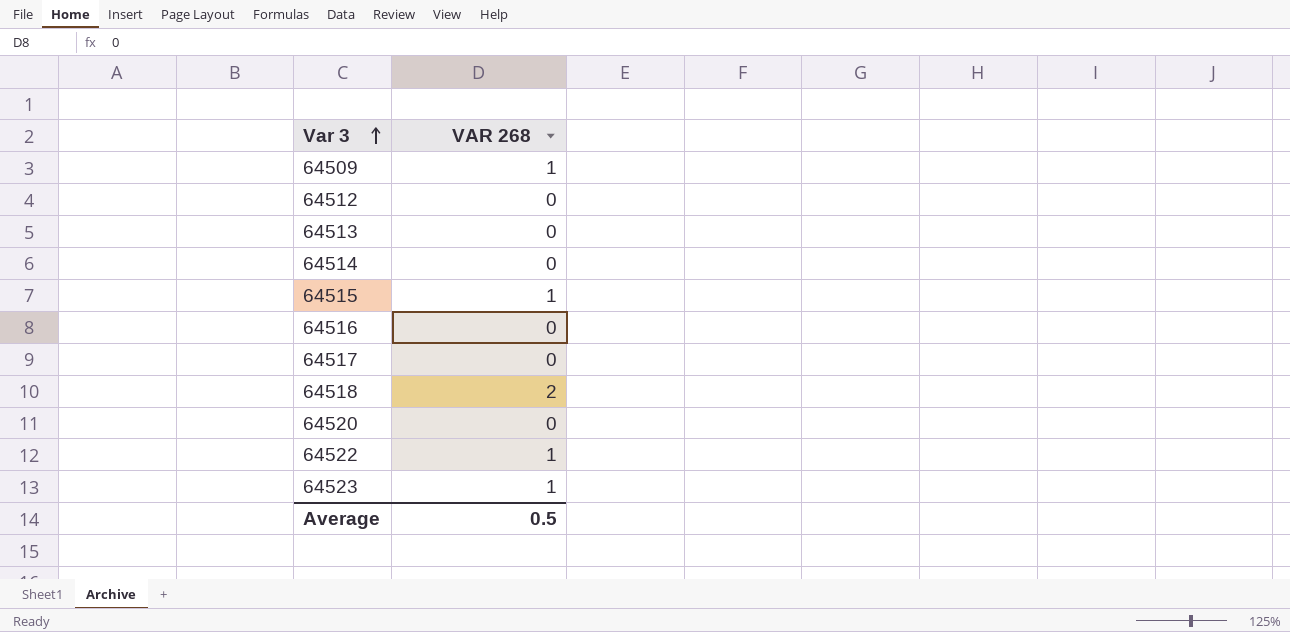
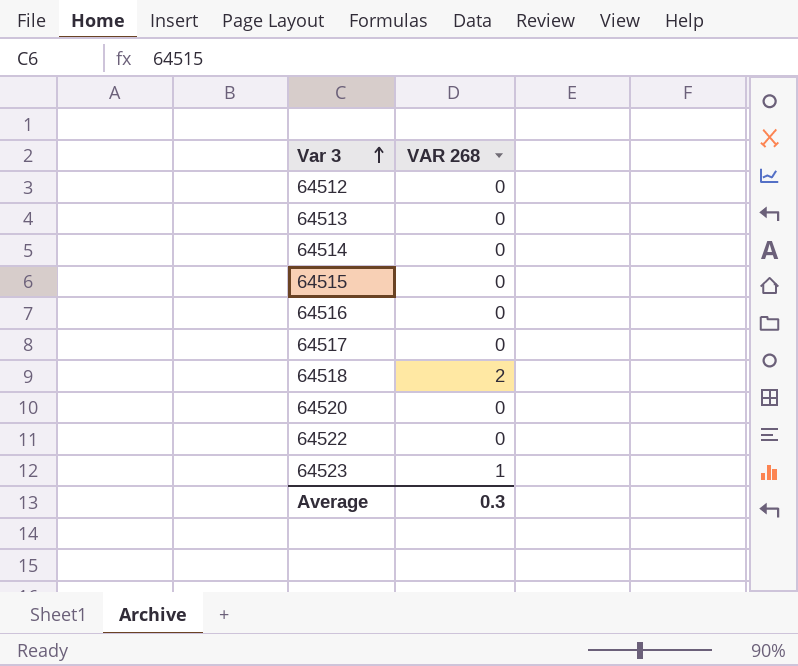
row 64509: 1 -> none
64515 | VAR 268: 1 -> 0
64522 | VAR 268: 1 -> 0
Average | VAR 268: 0.5 -> 0.3

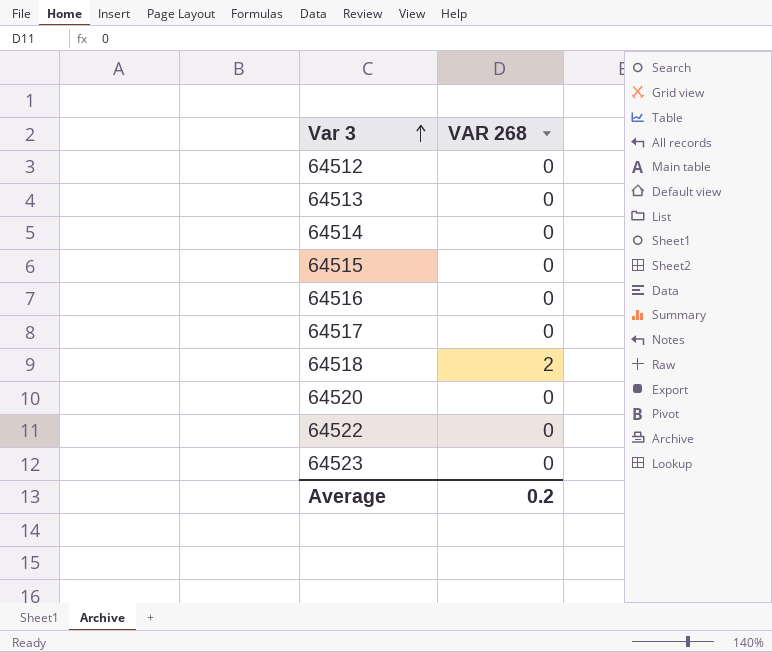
64523 | VAR 268: 1 -> 0
Average | VAR 268: 0.3 -> 0.2

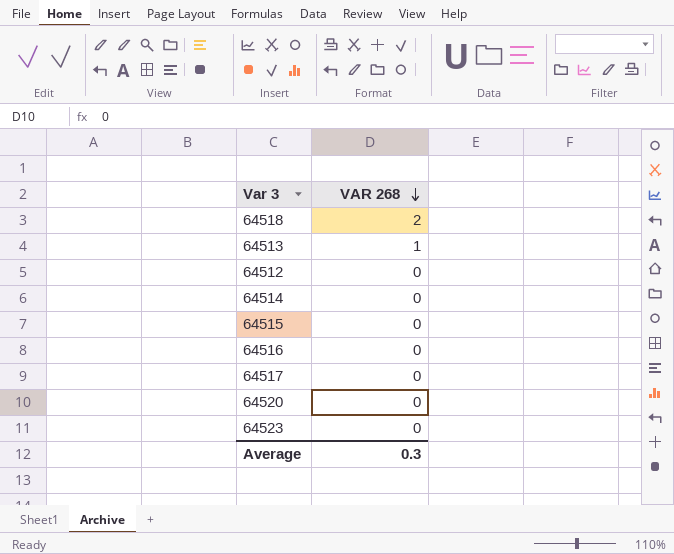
row order: Var 3 ascending -> VAR 268 descending
row 64522: 0 -> none
64513 | VAR 268: 0 -> 1
Average | VAR 268: 0.2 -> 0.3

